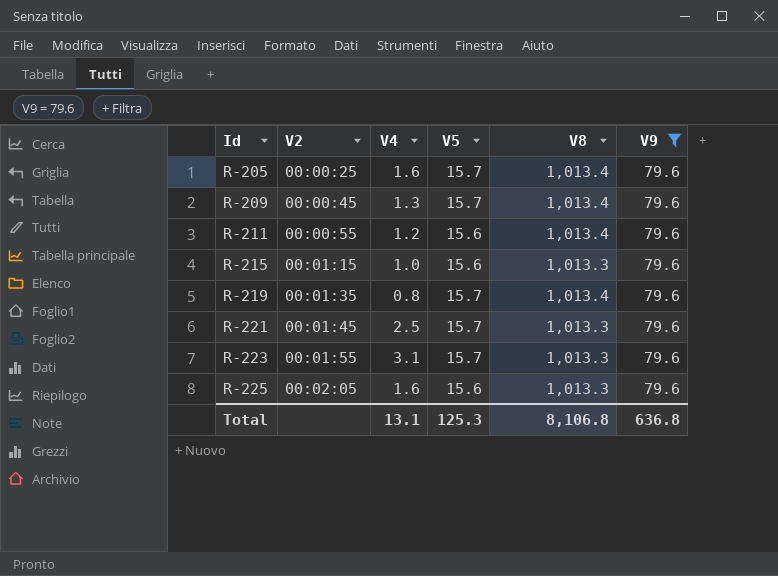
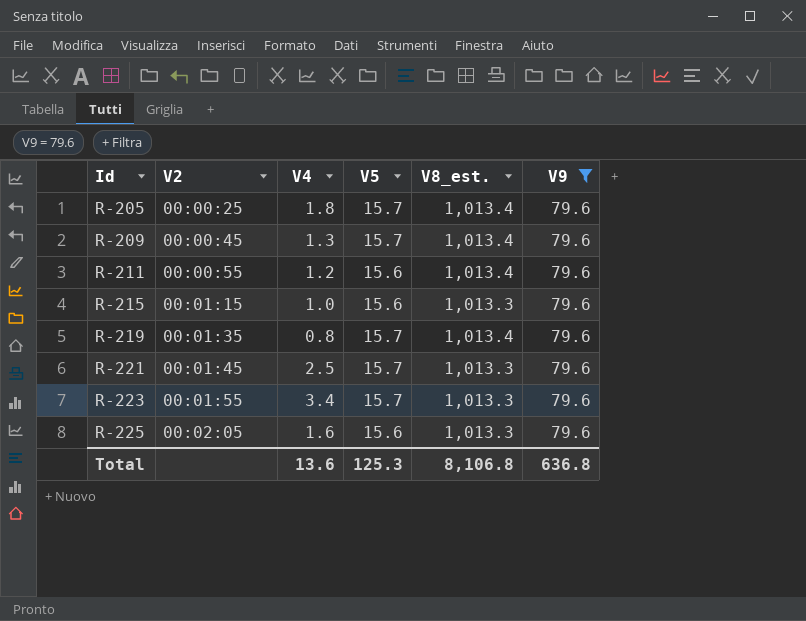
column name: V8 -> V8_est.
R-205 | V4: 1.6 -> 1.8
R-223 | V4: 3.1 -> 3.4
Total | V4: 13.1 -> 13.6

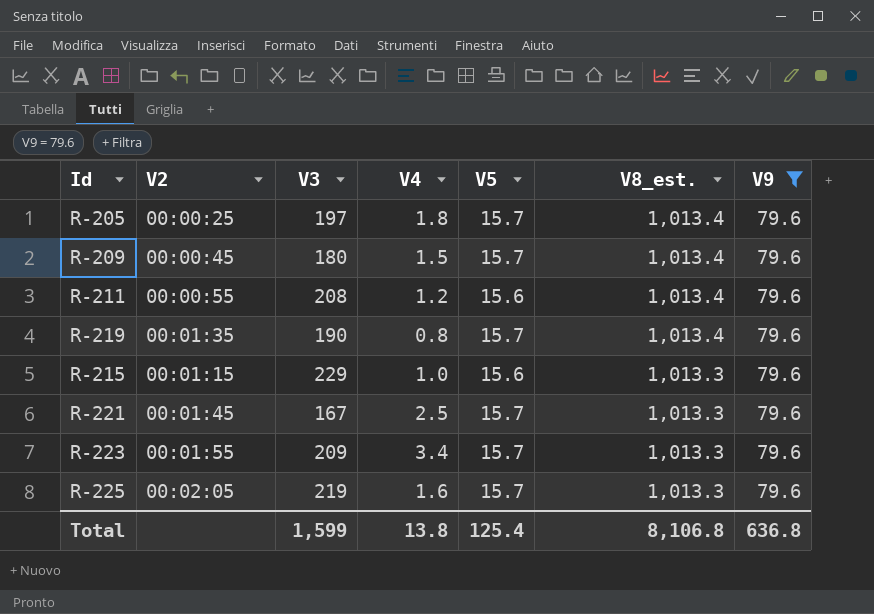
row order: Id ascending -> V8_est. descending
column V3 | position: none -> 3
R-209 | V4: 1.3 -> 1.5
R-225 | V5: 15.6 -> 15.7
Total | V4: 13.6 -> 13.8
Total | V5: 125.3 -> 125.4

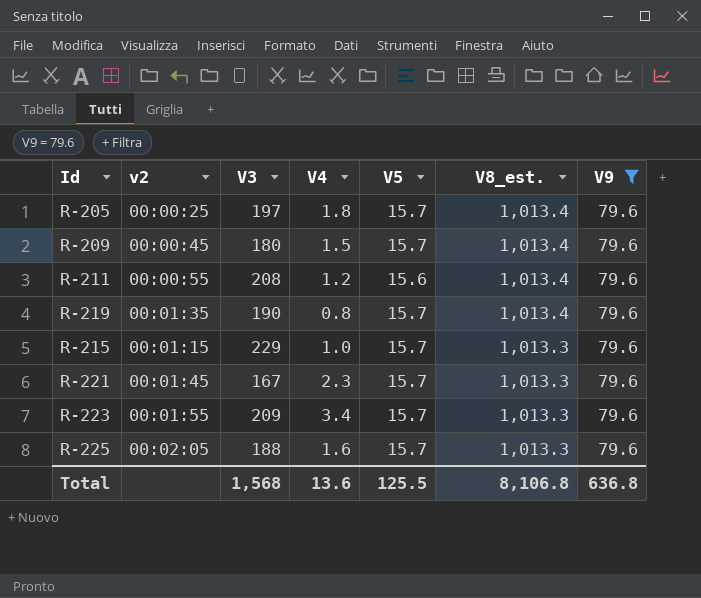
column name: V2 -> v2
R-215 | V5: 15.6 -> 15.7
R-221 | V4: 2.5 -> 2.3
R-225 | V3: 219 -> 188
Total | V3: 1,599 -> 1,568
Total | V4: 13.8 -> 13.6
Total | V5: 125.4 -> 125.5

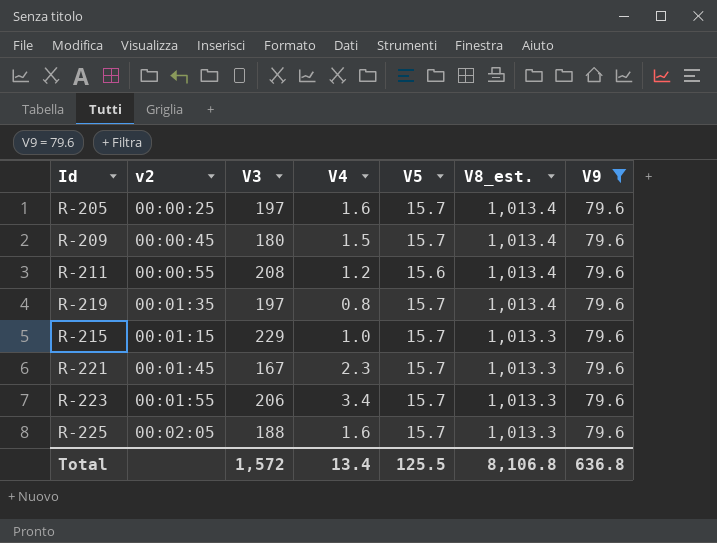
R-205 | V4: 1.8 -> 1.6
R-219 | V3: 190 -> 197
R-223 | V3: 209 -> 206
Total | V3: 1,568 -> 1,572
Total | V4: 13.6 -> 13.4

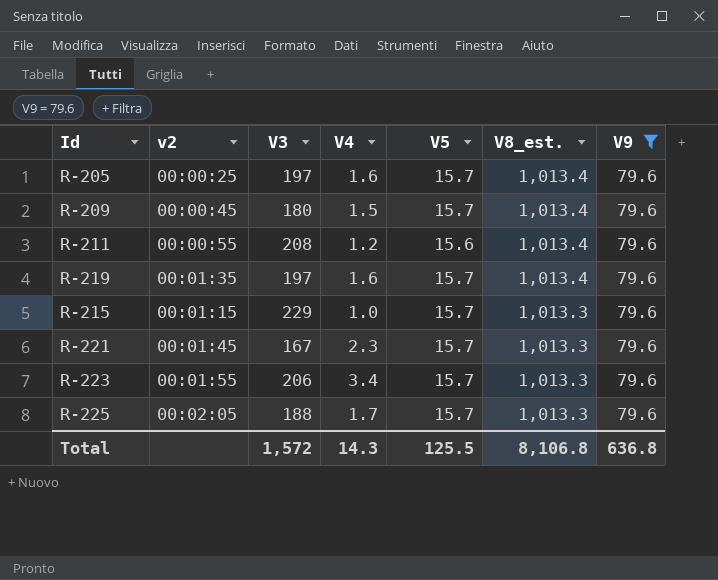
R-219 | V4: 0.8 -> 1.6
R-225 | V4: 1.6 -> 1.7
Total | V4: 13.4 -> 14.3

